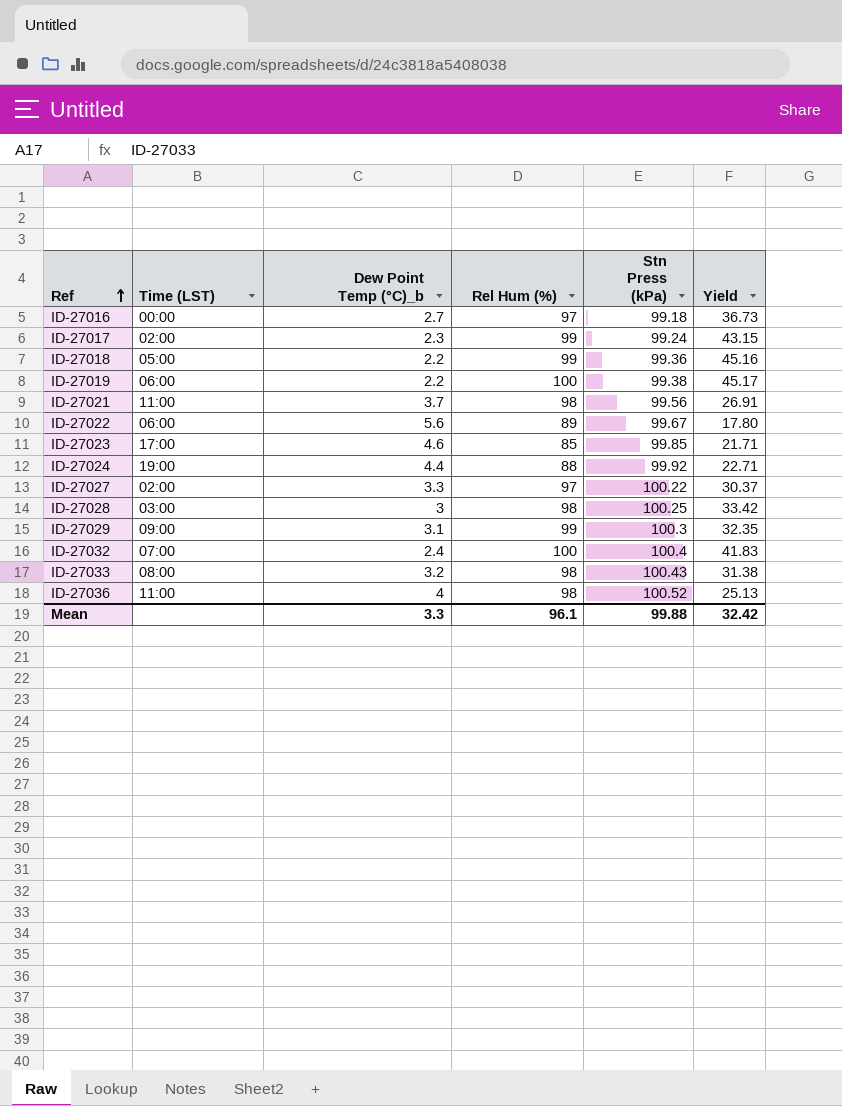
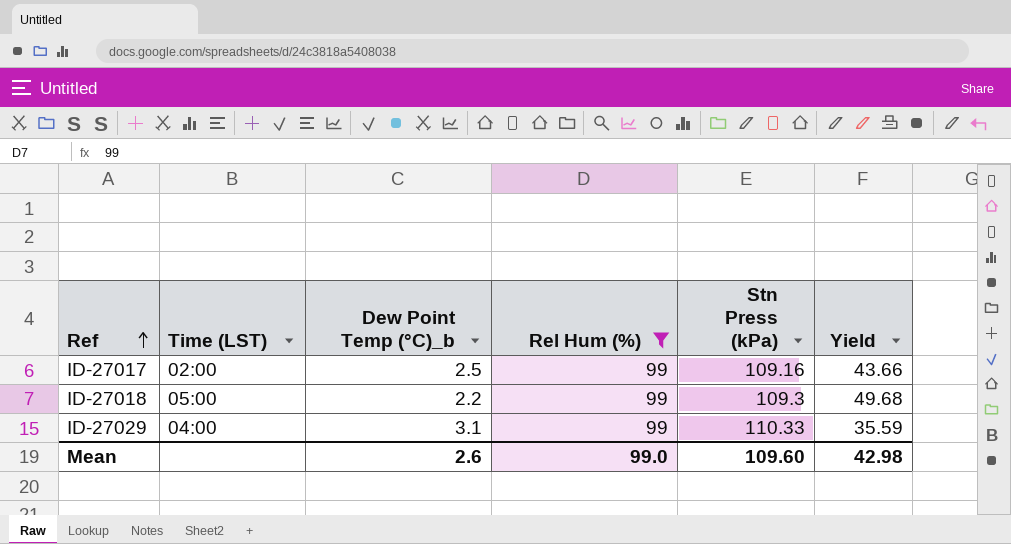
filter: none -> Rel Hum (%) = 99
ID-27017 | Dew Point Temp (°C)_b: 2.3 -> 2.5
ID-27017 | Stn Press (kPa): 99.24 -> 109.16
ID-27017 | Yield: 43.15 -> 43.66
ID-27018 | Stn Press (kPa): 99.36 -> 109.3
ID-27018 | Yield: 45.16 -> 49.68
ID-27029 | Time (LST): 09:00 -> 04:00
ID-27029 | Stn Press (kPa): 100.3 -> 110.33
ID-27029 | Yield: 32.35 -> 35.59
Mean | Dew Point Temp (°C)_b: 3.3 -> 2.6
Mean | Rel Hum (%): 96.1 -> 99.0
Mean | Stn Press (kPa): 99.88 -> 109.60
Mean | Yield: 32.42 -> 42.98

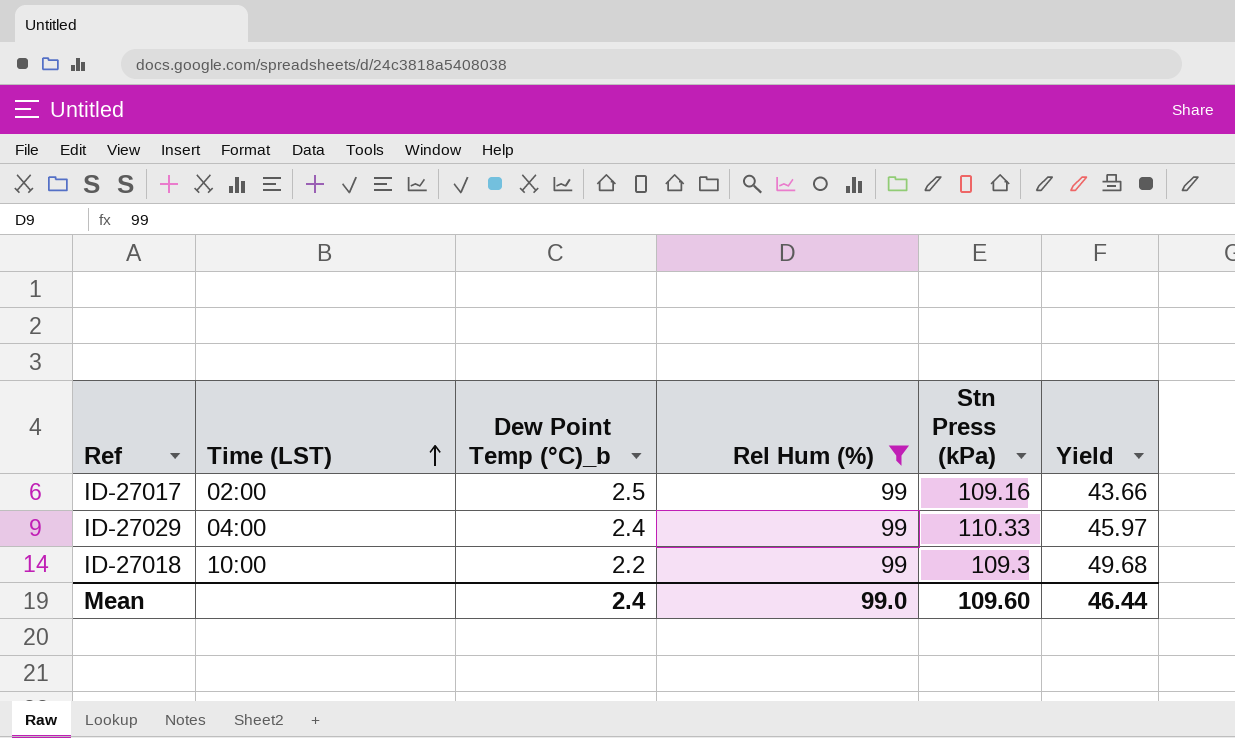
row order: Ref ascending -> Time (LST) ascending
ID-27029 | Dew Point Temp (°C)_b: 3.1 -> 2.4
ID-27029 | Yield: 35.59 -> 45.97
ID-27018 | Time (LST): 05:00 -> 10:00
Mean | Dew Point Temp (°C)_b: 2.6 -> 2.4
Mean | Yield: 42.98 -> 46.44

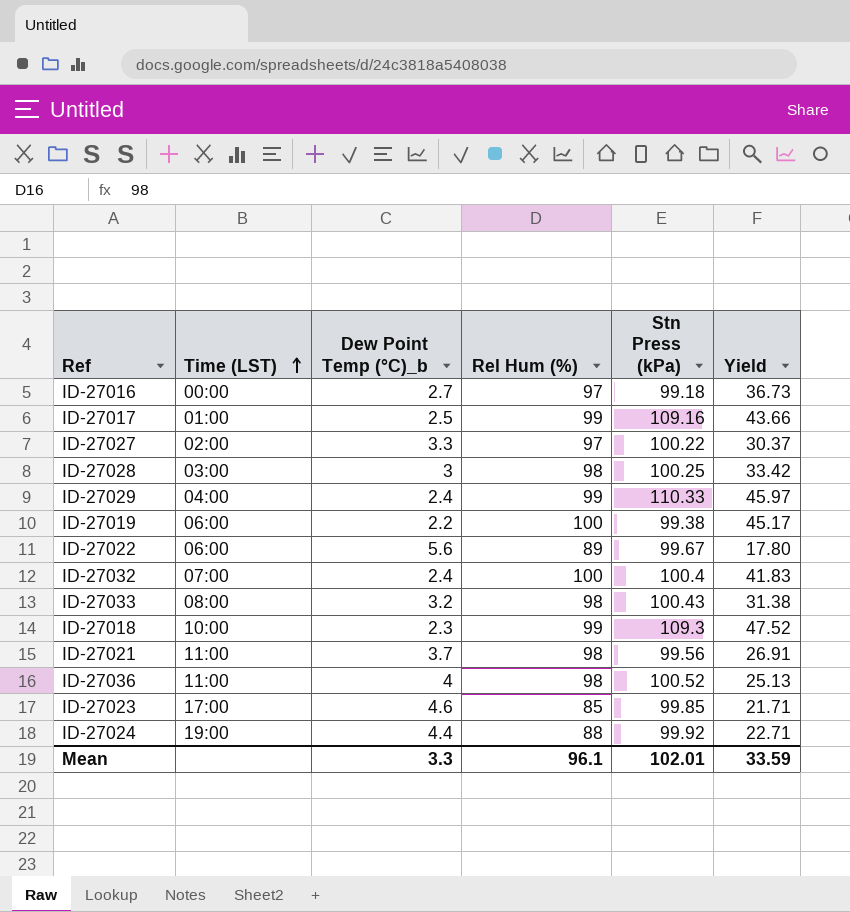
filter: Rel Hum (%) = 99 -> none
ID-27017 | Time (LST): 02:00 -> 01:00
ID-27018 | Dew Point Temp (°C)_b: 2.2 -> 2.3
ID-27018 | Yield: 49.68 -> 47.52
Mean | Dew Point Temp (°C)_b: 2.4 -> 3.3
Mean | Rel Hum (%): 99.0 -> 96.1
Mean | Stn Press (kPa): 109.60 -> 102.01
Mean | Yield: 46.44 -> 33.59

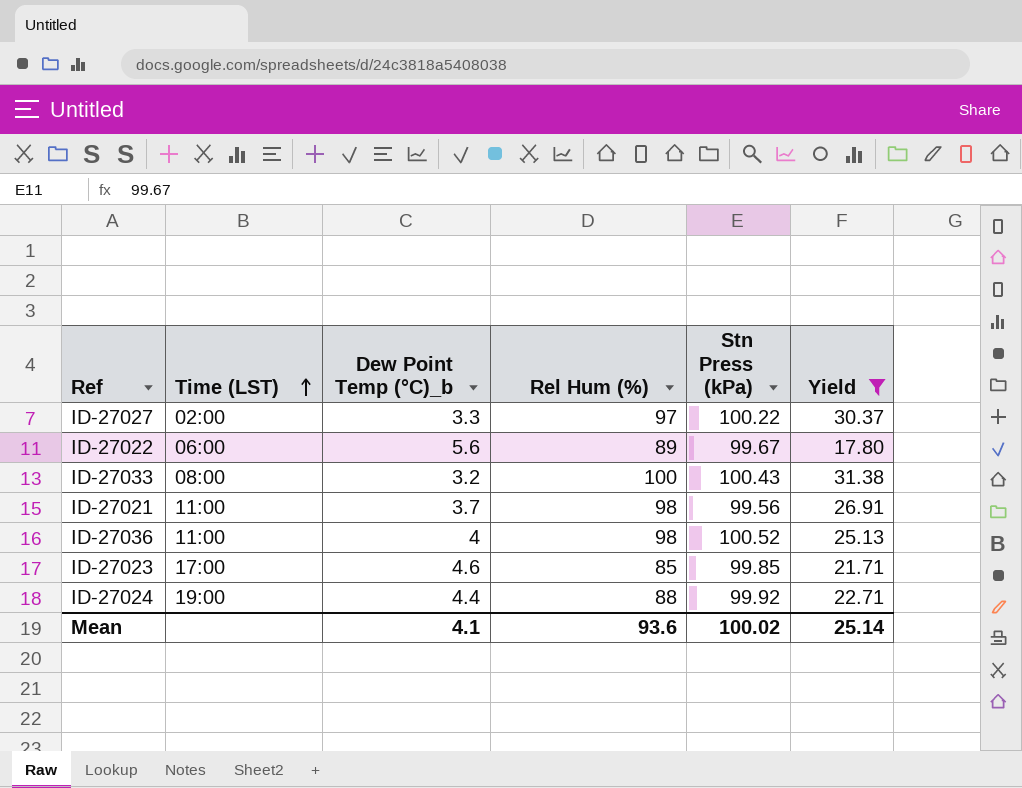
filter: none -> Yield <= 31.38
ID-27033 | Rel Hum (%): 98 -> 100
Mean | Dew Point Temp (°C)_b: 3.3 -> 4.1
Mean | Rel Hum (%): 96.1 -> 93.6
Mean | Stn Press (kPa): 102.01 -> 100.02
Mean | Yield: 33.59 -> 25.14

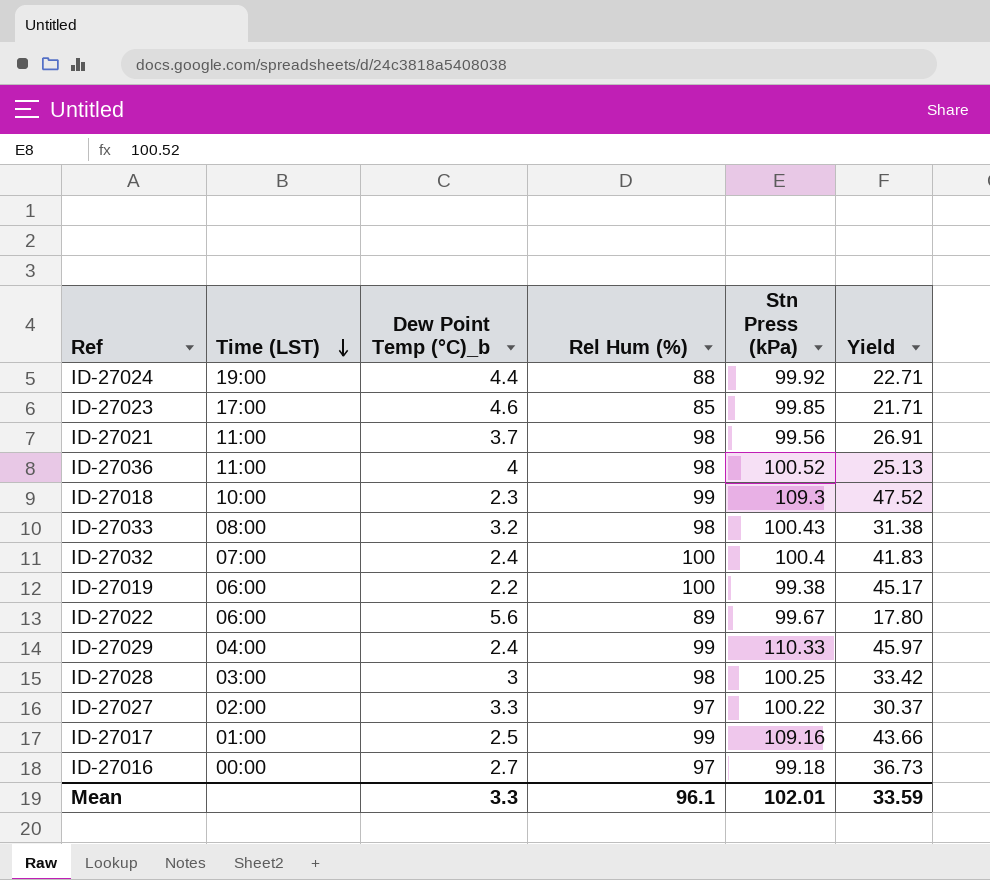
filter: Yield <= 31.38 -> none
row order: Time (LST) ascending -> Time (LST) descending
ID-27033 | Rel Hum (%): 100 -> 98
Mean | Dew Point Temp (°C)_b: 4.1 -> 3.3
Mean | Rel Hum (%): 93.6 -> 96.1
Mean | Stn Press (kPa): 100.02 -> 102.01
Mean | Yield: 25.14 -> 33.59

